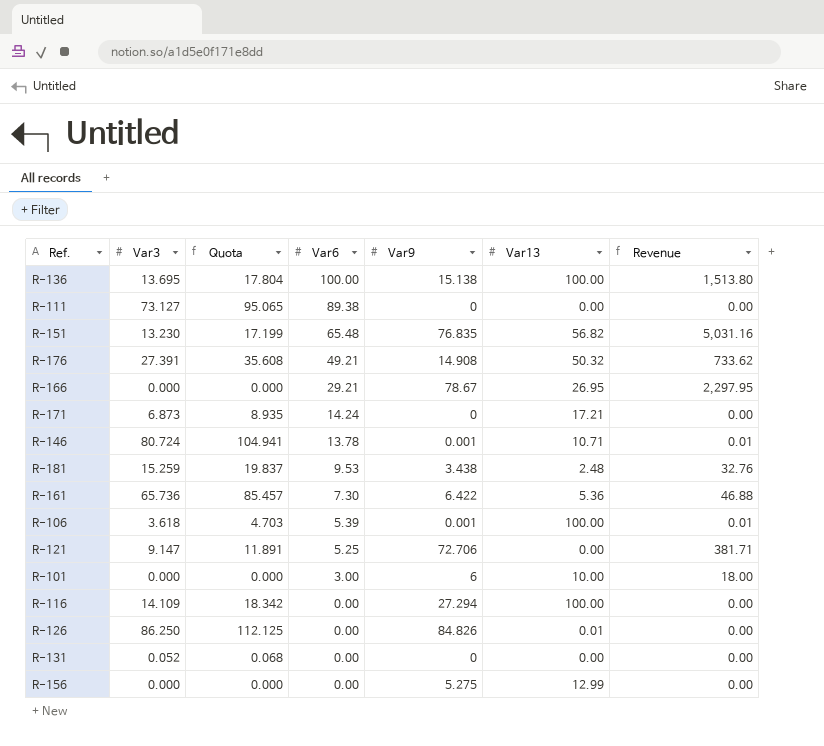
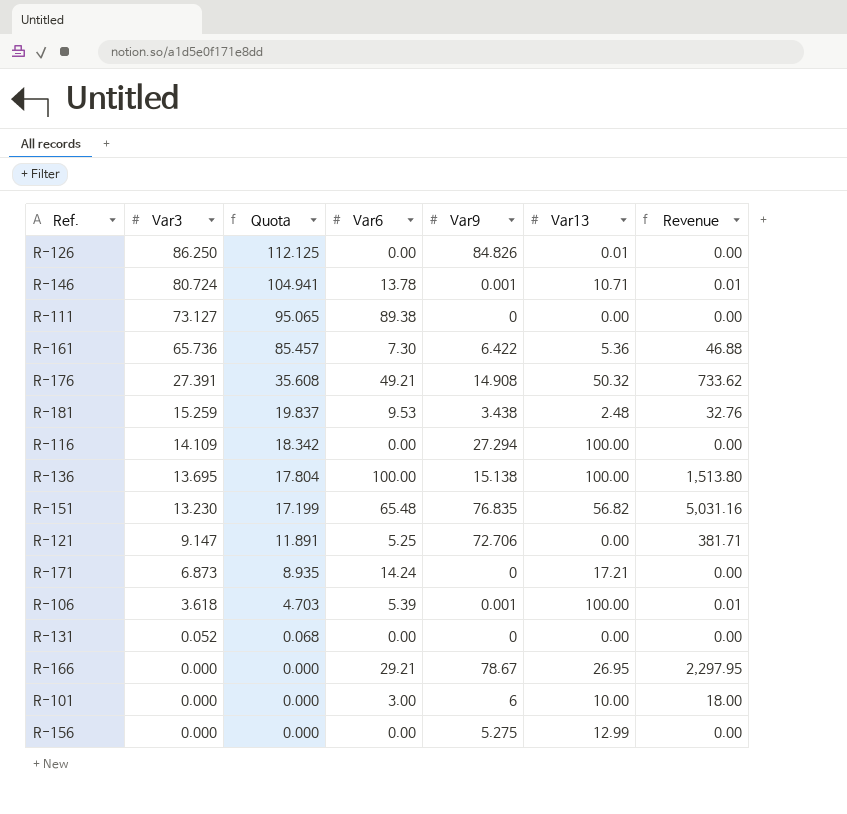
row order: Var6 descending -> Var3 descending

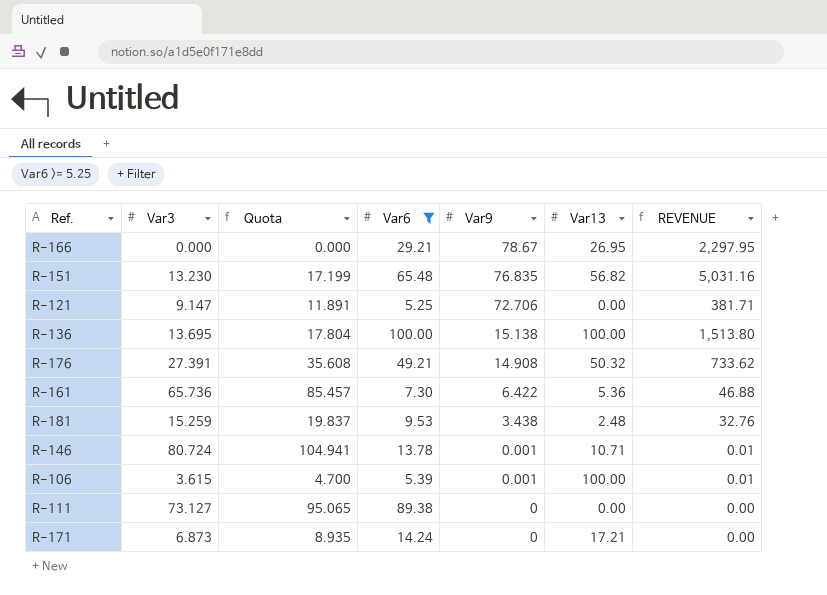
filter: none -> Var6 >= 5.25
row order: Var3 descending -> Var9 descending
column name: Revenue -> REVENUE
R-106 | Var3: 3.618 -> 3.615
R-106 | Quota: 4.703 -> 4.700

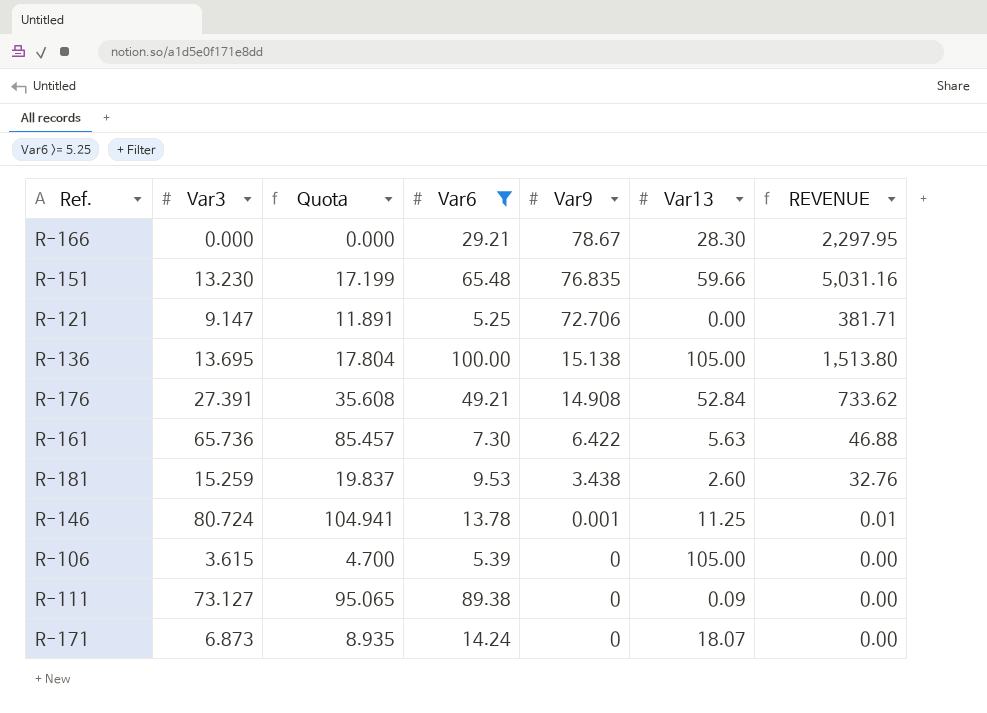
R-166 | Var13: 26.95 -> 28.30
R-151 | Var13: 56.82 -> 59.66
R-136 | Var13: 100.00 -> 105.00
R-176 | Var13: 50.32 -> 52.84
R-161 | Var13: 5.36 -> 5.63
R-181 | Var13: 2.48 -> 2.60
R-146 | Var13: 10.71 -> 11.25
R-106 | Var9: 0.001 -> 0
R-106 | Var13: 100.00 -> 105.00
R-106 | REVENUE: 0.01 -> 0.00
R-111 | Var13: 0.00 -> 0.09
R-171 | Var13: 17.21 -> 18.07

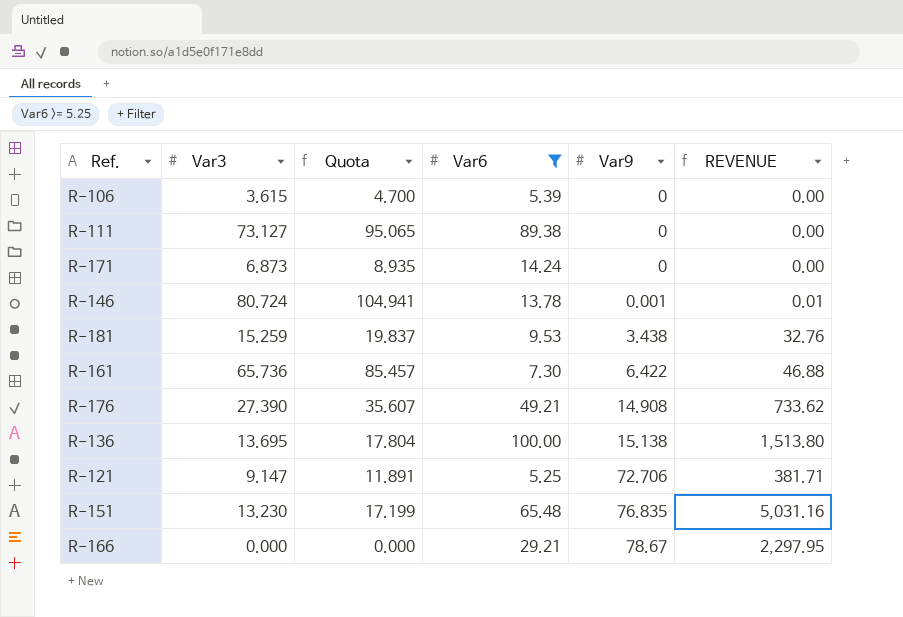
row order: Var9 descending -> Var9 ascending
column Var13 | position: 6 -> none
R-176 | Var3: 27.391 -> 27.390
R-176 | Quota: 35.608 -> 35.607

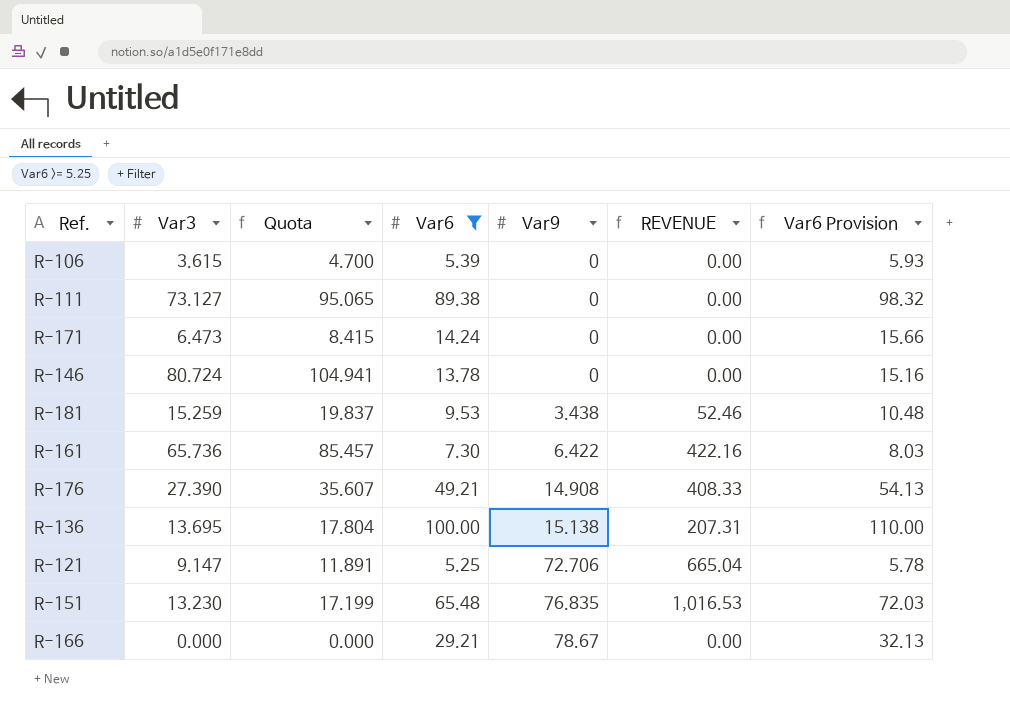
column REVENUE | formula: [Var6] * [Var9] -> [Var3] * [Var9]
column Var6 Provision | formula: none -> [Var6] * 1.1
R-171 | Var3: 6.873 -> 6.473
R-171 | Quota: 8.935 -> 8.415
R-146 | Var9: 0.001 -> 0

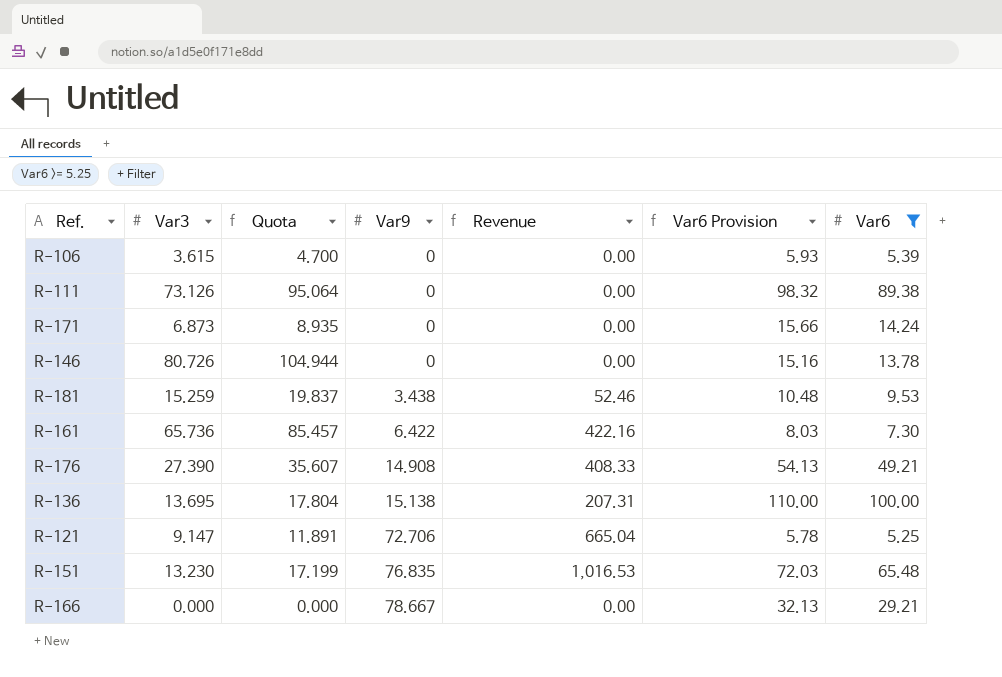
column name: REVENUE -> Revenue
column Var6 | position: 4 -> 7
R-111 | Var3: 73.127 -> 73.126
R-111 | Quota: 95.065 -> 95.064
R-171 | Var3: 6.473 -> 6.873
R-171 | Quota: 8.415 -> 8.935
R-146 | Var3: 80.724 -> 80.726
R-146 | Quota: 104.941 -> 104.944
R-166 | Var9: 78.67 -> 78.667

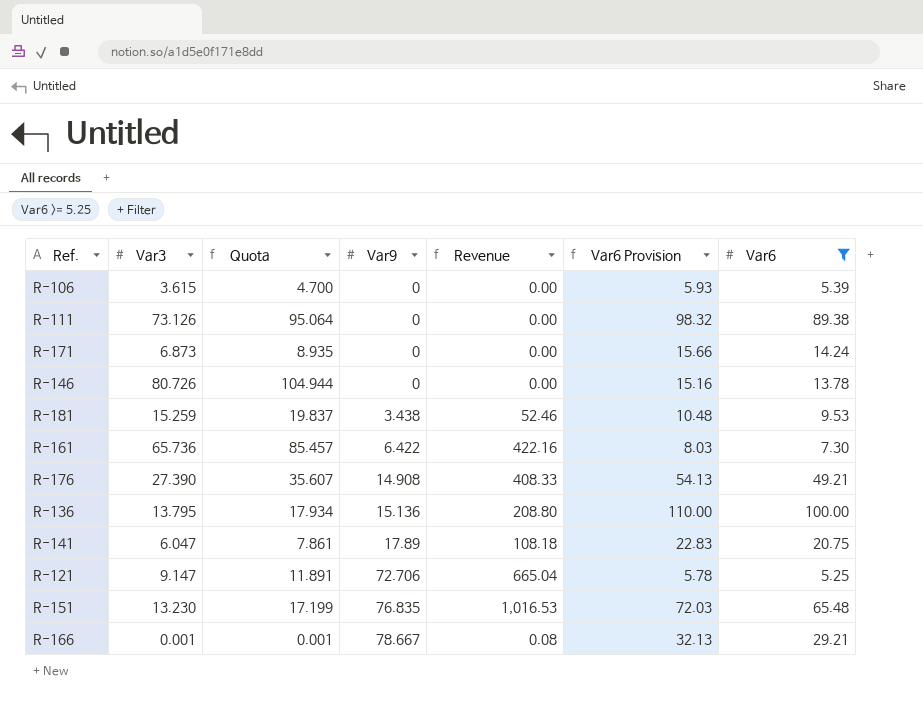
R-136 | Var3: 13.695 -> 13.795
R-136 | Quota: 17.804 -> 17.934
R-136 | Var9: 15.138 -> 15.136
R-136 | Revenue: 207.31 -> 208.80
row R-141: none -> 6.047 | 7.861 | 17.89 | 108.18 | 22.83 | 20.75
R-166 | Var3: 0.000 -> 0.001
R-166 | Quota: 0.000 -> 0.001
R-166 | Revenue: 0.00 -> 0.08

